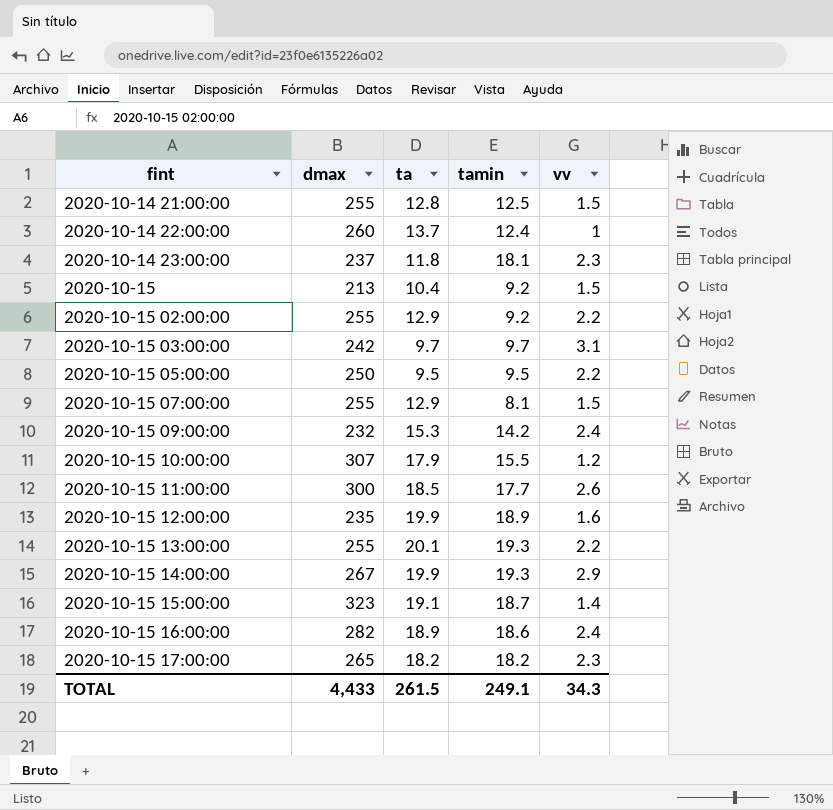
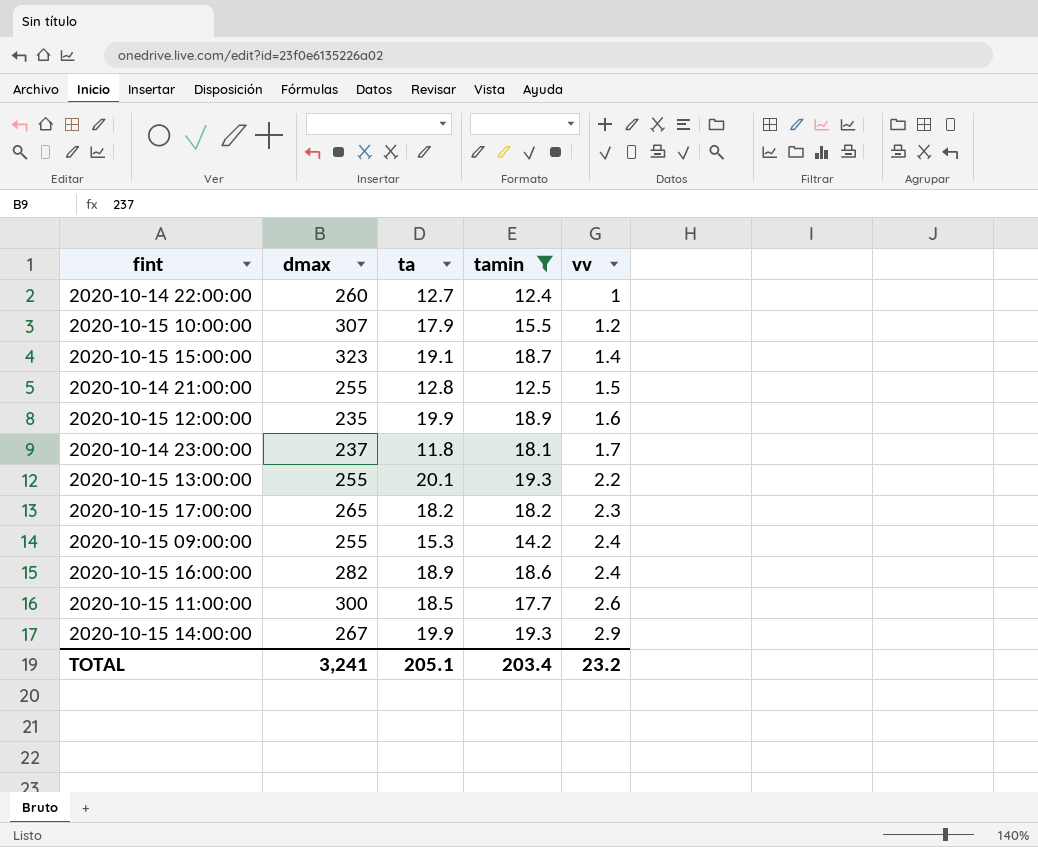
filter: none -> tamin >= 12.4
row order: fint ascending -> vv ascending
2020-10-14 22:00:00 | ta: 13.7 -> 12.7
2020-10-14 23:00:00 | vv: 2.3 -> 1.7
2020-10-15 09:00:00 | dmax: 232 -> 255
TOTAL | dmax: 4,433 -> 3,241
TOTAL | ta: 261.5 -> 205.1
TOTAL | tamin: 249.1 -> 203.4
TOTAL | vv: 34.3 -> 23.2

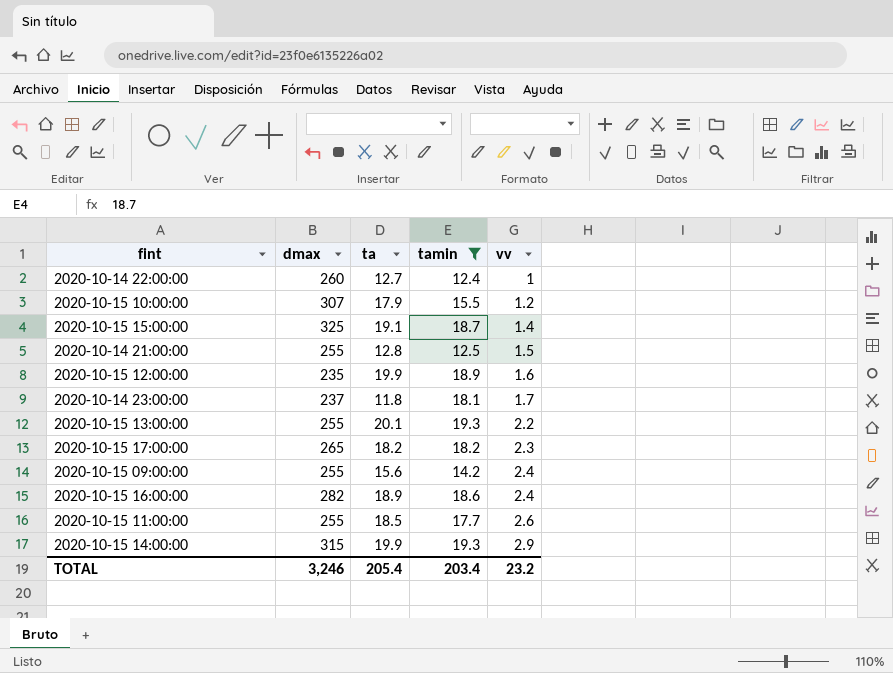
2020-10-15 15:00:00 | dmax: 323 -> 325
2020-10-15 09:00:00 | ta: 15.3 -> 15.6
2020-10-15 11:00:00 | dmax: 300 -> 255
2020-10-15 14:00:00 | dmax: 267 -> 315
TOTAL | dmax: 3,241 -> 3,246
TOTAL | ta: 205.1 -> 205.4

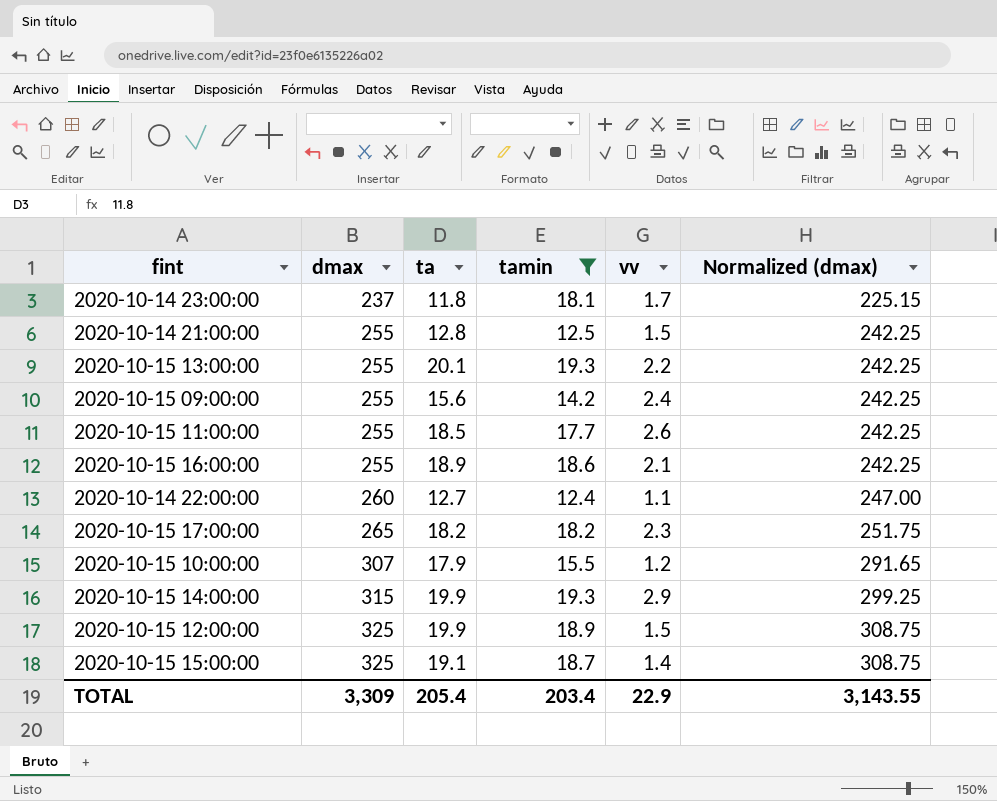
row order: vv ascending -> dmax ascending
column Normalized (dmax) | formula: none -> [dmax] * 0.95
2020-10-15 16:00:00 | dmax: 282 -> 255
2020-10-15 16:00:00 | vv: 2.4 -> 2.1
2020-10-14 22:00:00 | vv: 1 -> 1.1
2020-10-15 12:00:00 | dmax: 235 -> 325
2020-10-15 12:00:00 | vv: 1.6 -> 1.5
TOTAL | dmax: 3,246 -> 3,309
TOTAL | vv: 23.2 -> 22.9

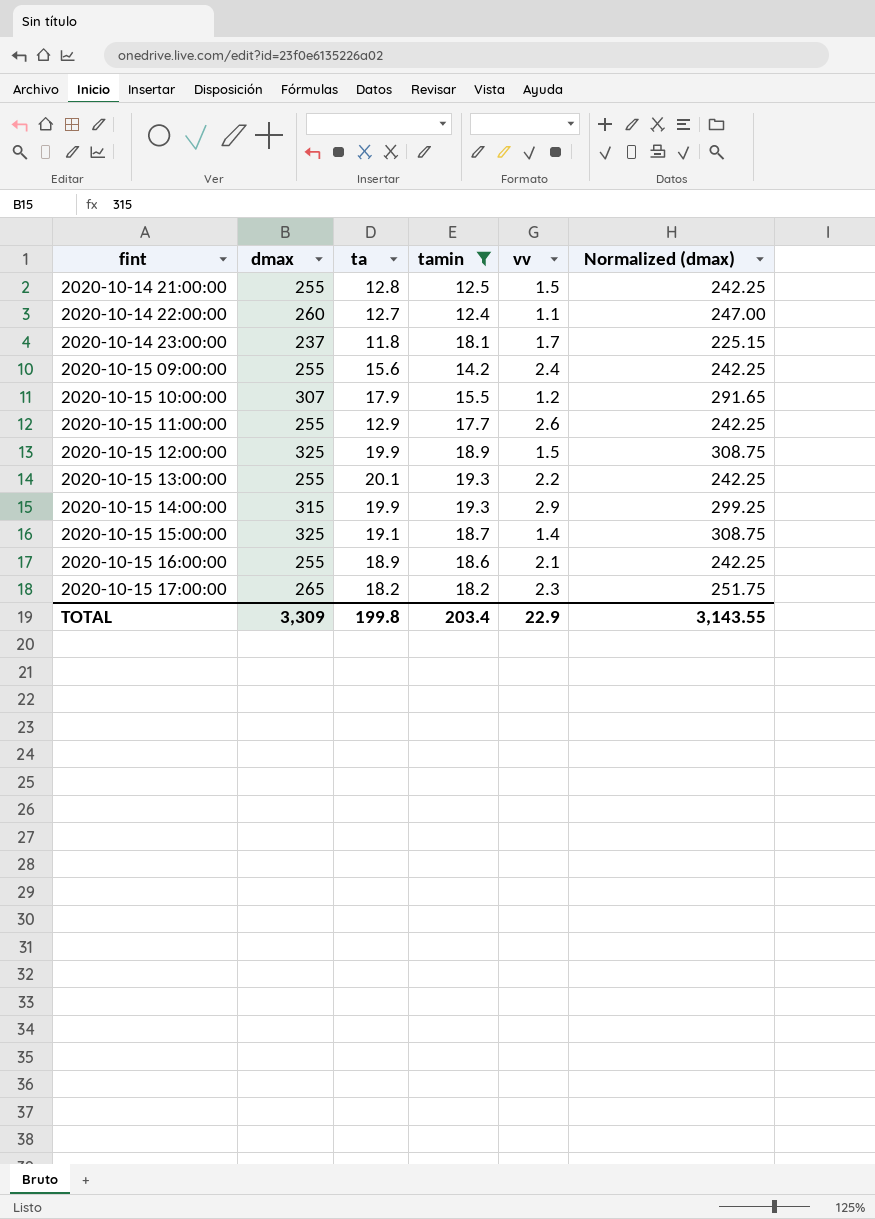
row order: dmax ascending -> fint ascending
2020-10-15 11:00:00 | ta: 18.5 -> 12.9
TOTAL | ta: 205.4 -> 199.8

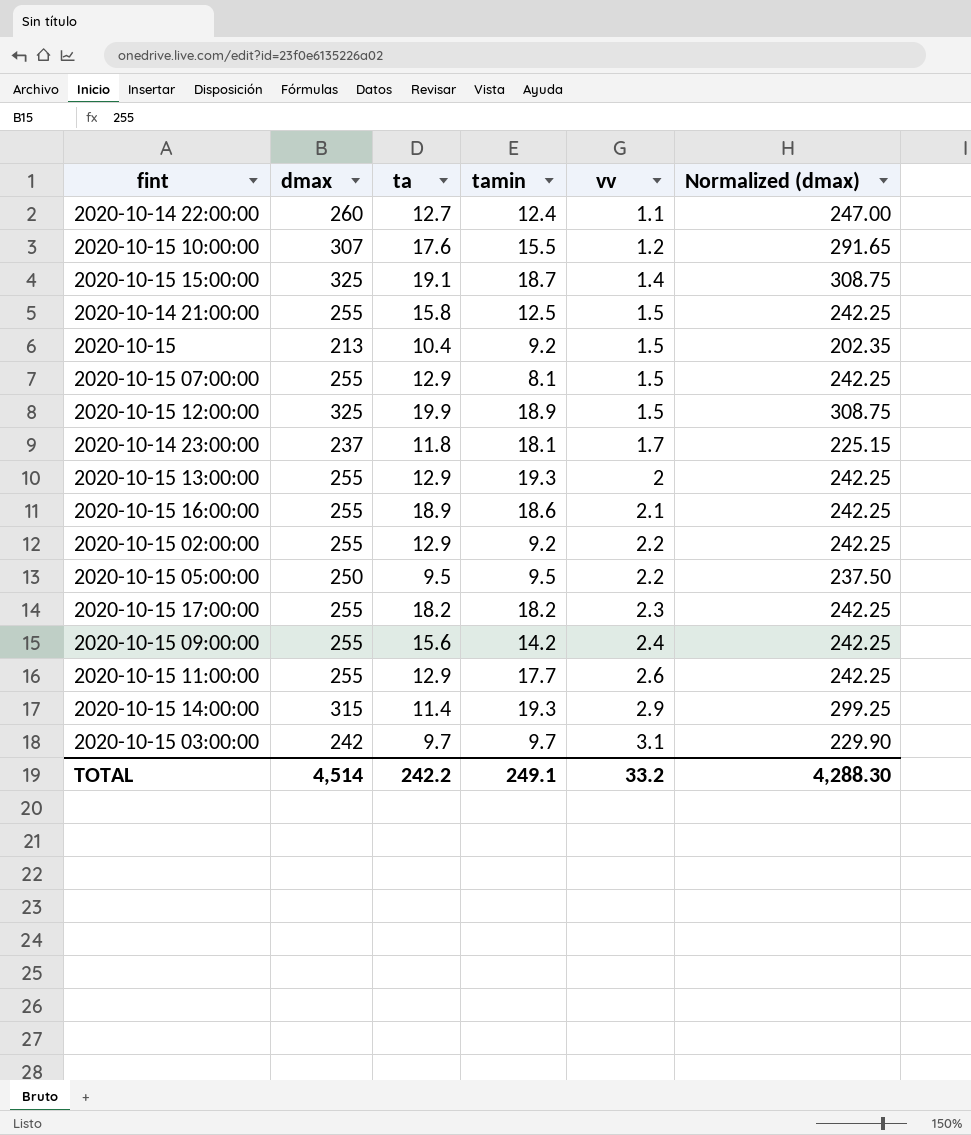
filter: tamin >= 12.4 -> none
row order: fint ascending -> vv ascending
2020-10-15 10:00:00 | ta: 17.9 -> 17.6
2020-10-14 21:00:00 | ta: 12.8 -> 15.8
2020-10-15 13:00:00 | ta: 20.1 -> 12.9
2020-10-15 13:00:00 | vv: 2.2 -> 2
2020-10-15 17:00:00 | dmax: 265 -> 255
2020-10-15 17:00:00 | Normalized (dmax): 251.75 -> 242.25
2020-10-15 14:00:00 | ta: 19.9 -> 11.4
TOTAL | dmax: 3,309 -> 4,514
TOTAL | ta: 199.8 -> 242.2
TOTAL | tamin: 203.4 -> 249.1
TOTAL | vv: 22.9 -> 33.2
TOTAL | Normalized (dmax): 3,143.55 -> 4,288.30

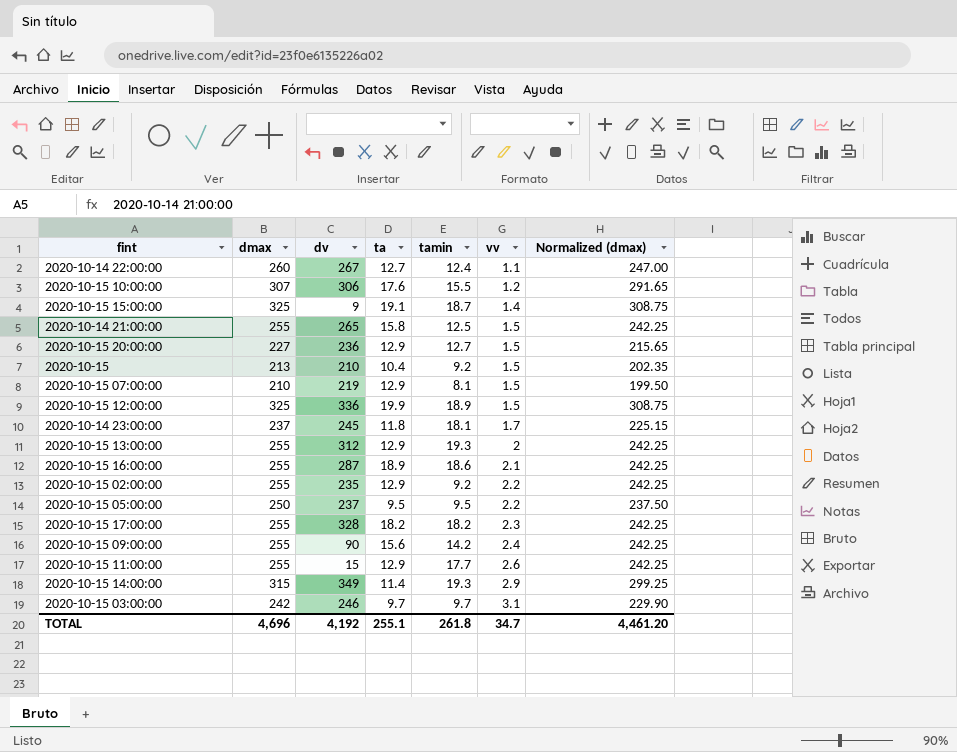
column dv | position: none -> 3
row 2020-10-15 20:00:00: none -> 227 | 236 | 12.9 | 12.7 | 1.5 | 215.65
2020-10-15 07:00:00 | dmax: 255 -> 210
2020-10-15 07:00:00 | Normalized (dmax): 242.25 -> 199.50
TOTAL | dmax: 4,514 -> 4,696
TOTAL | ta: 242.2 -> 255.1
TOTAL | tamin: 249.1 -> 261.8
TOTAL | vv: 33.2 -> 34.7
TOTAL | Normalized (dmax): 4,288.30 -> 4,461.20

